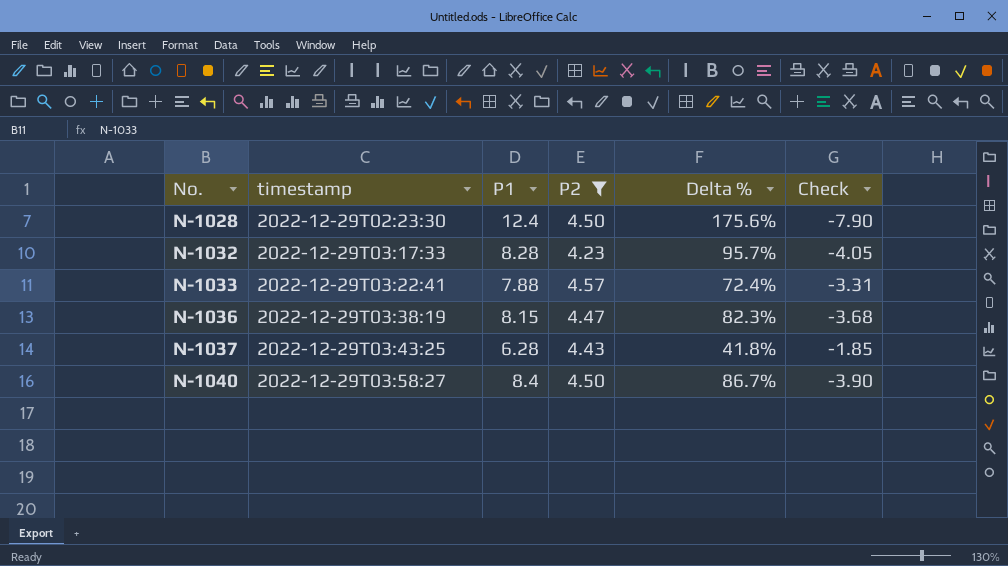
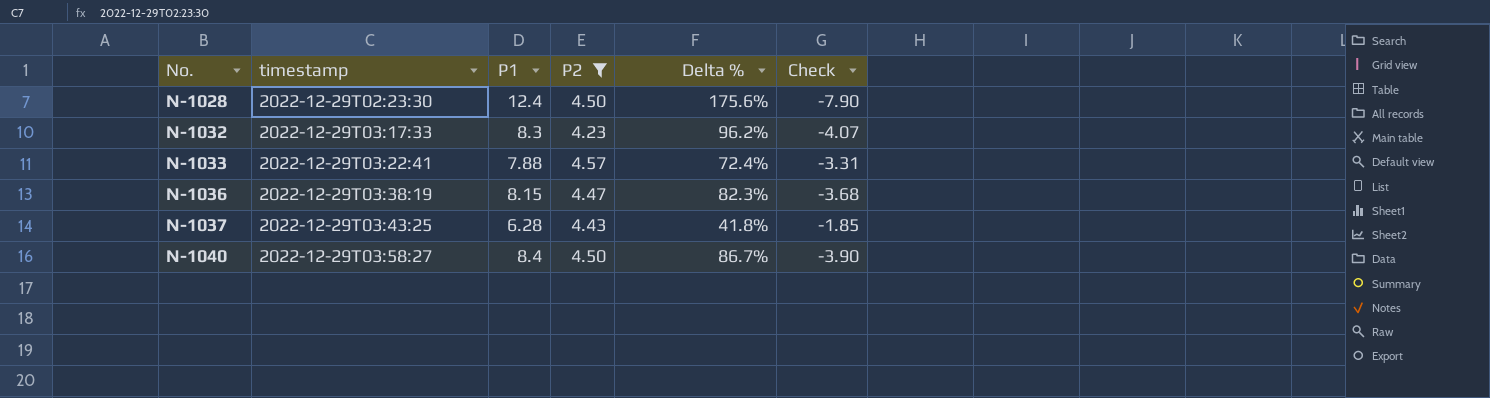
N-1032 | P1: 8.28 -> 8.3
N-1032 | Delta %: 95.7% -> 96.2%
N-1032 | Check: -4.05 -> -4.07

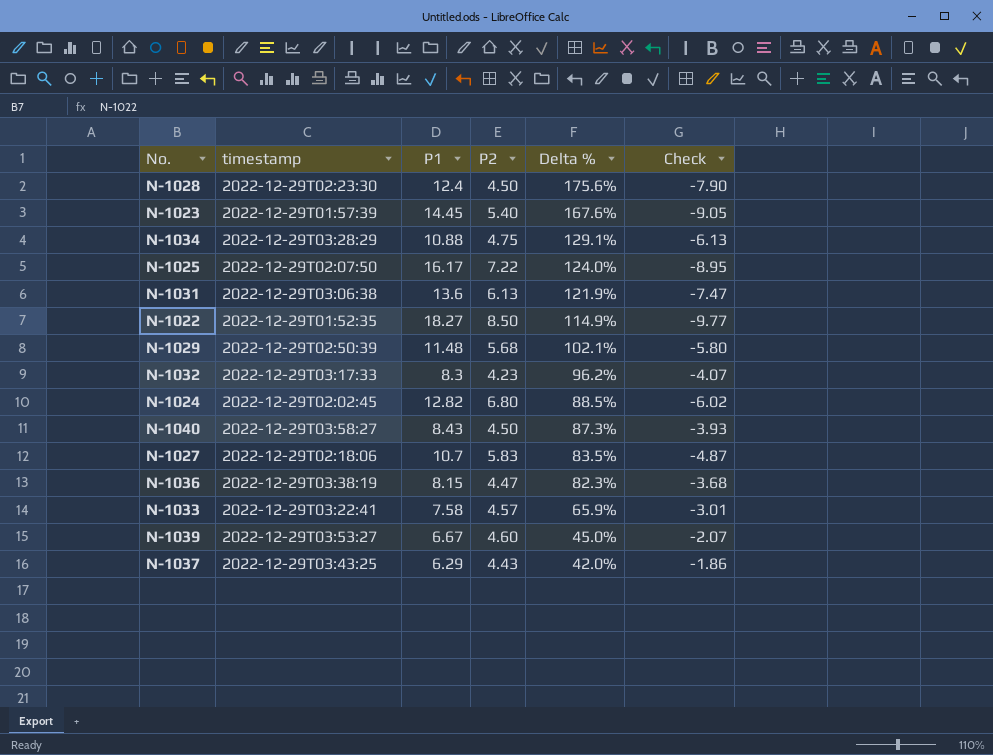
filter: P2 <= 4.57 -> none
row order: No. ascending -> Delta % descending
N-1040 | P1: 8.4 -> 8.43
N-1040 | Delta %: 86.7% -> 87.3%
N-1040 | Check: -3.90 -> -3.93
N-1033 | P1: 7.88 -> 7.58
N-1033 | Delta %: 72.4% -> 65.9%
N-1033 | Check: -3.31 -> -3.01
N-1037 | P1: 6.28 -> 6.29
N-1037 | Delta %: 41.8% -> 42.0%
N-1037 | Check: -1.85 -> -1.86

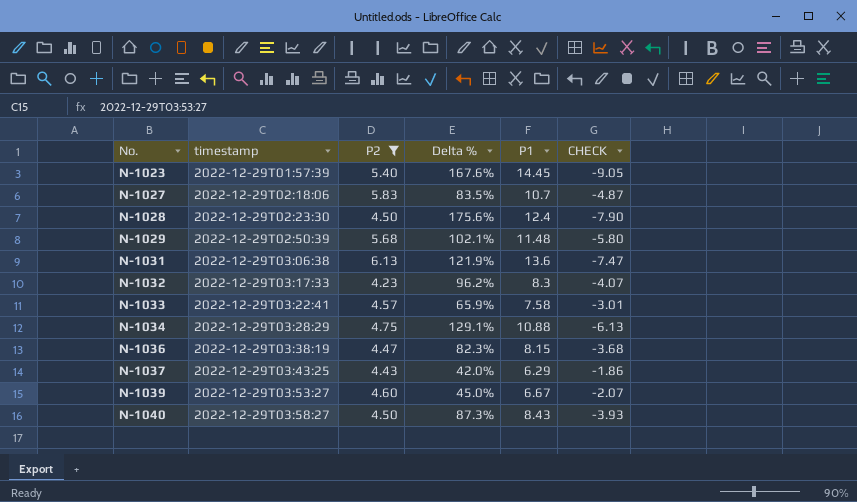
filter: none -> P2 <= 6.13
row order: Delta % descending -> No. ascending
column P1 | position: 3 -> 5
column name: Check -> CHECK

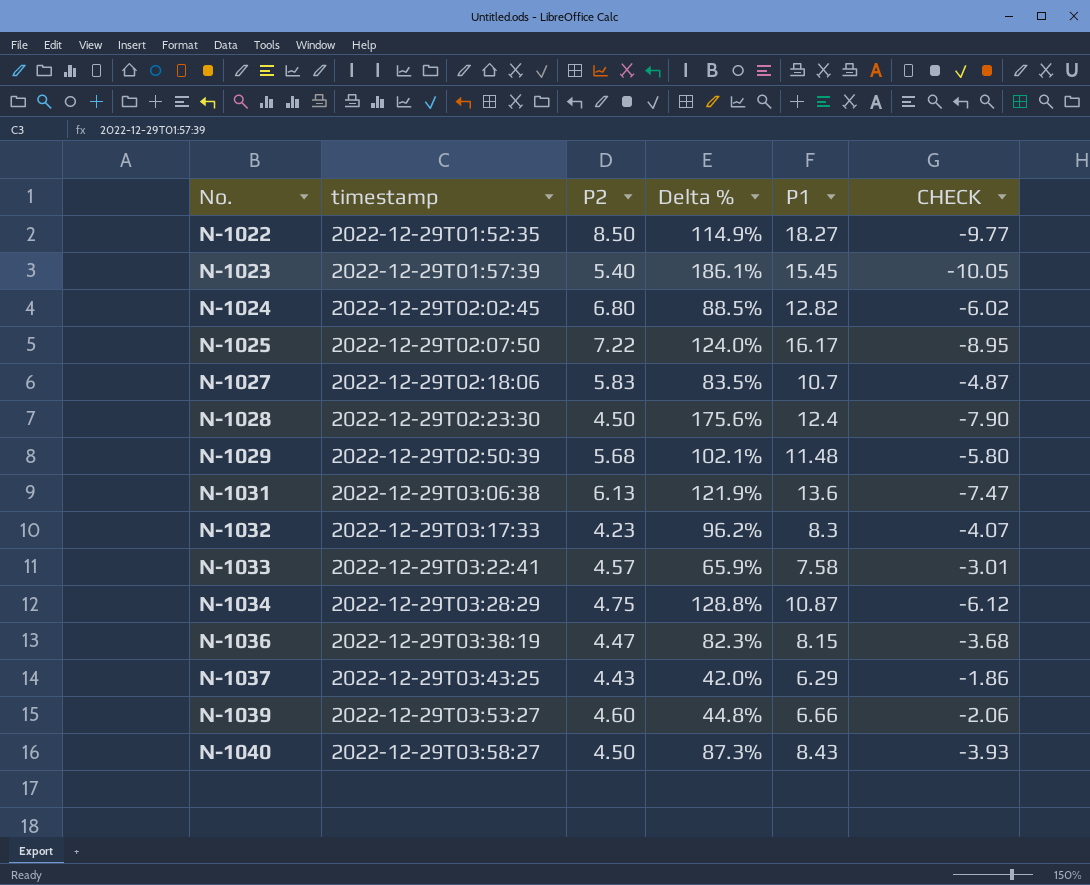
filter: P2 <= 6.13 -> none
N-1023 | Delta %: 167.6% -> 186.1%
N-1023 | P1: 14.45 -> 15.45
N-1023 | CHECK: -9.05 -> -10.05
N-1034 | Delta %: 129.1% -> 128.8%
N-1034 | P1: 10.88 -> 10.87
N-1034 | CHECK: -6.13 -> -6.12
N-1039 | Delta %: 45.0% -> 44.8%
N-1039 | P1: 6.67 -> 6.66
N-1039 | CHECK: -2.07 -> -2.06

